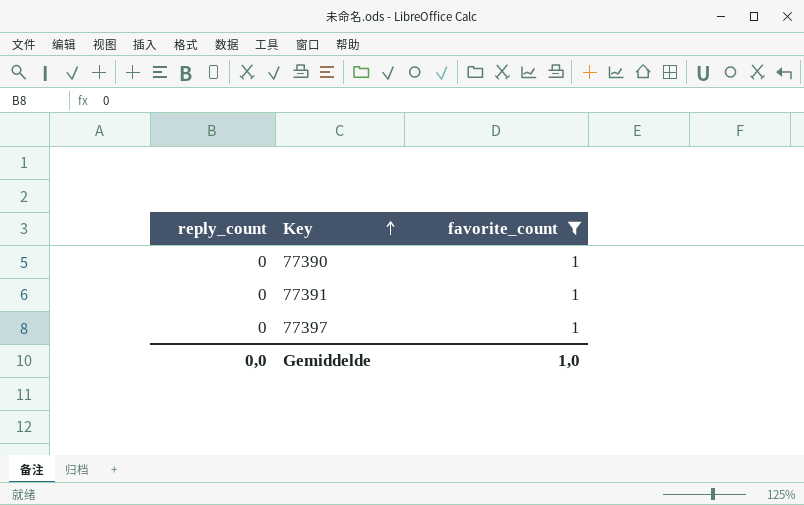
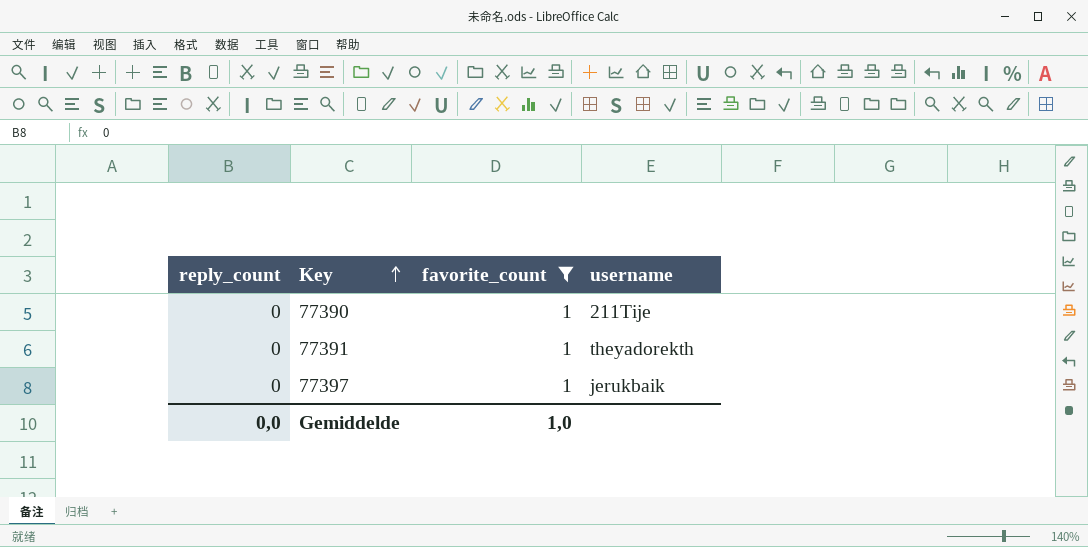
column username | position: none -> 4

